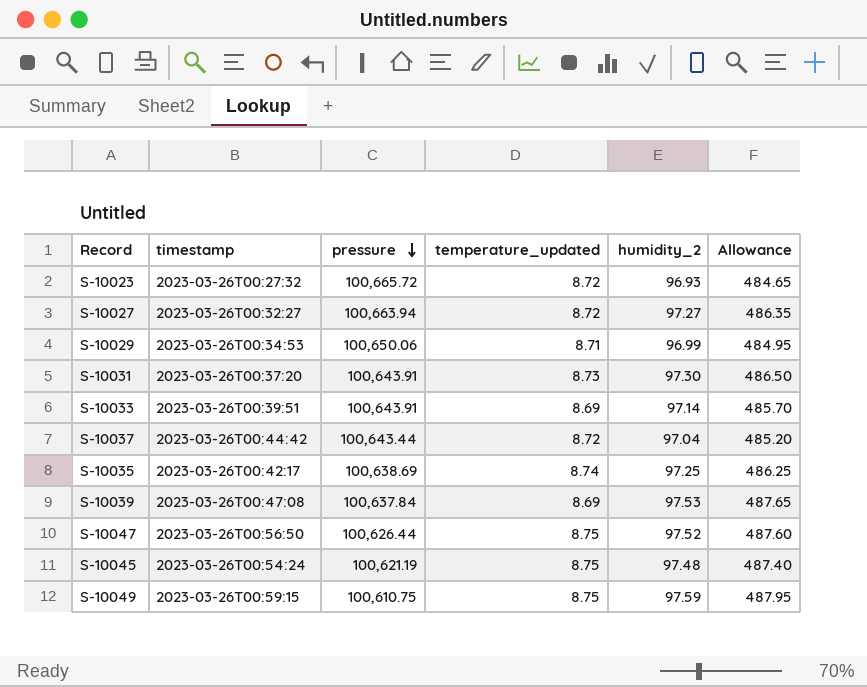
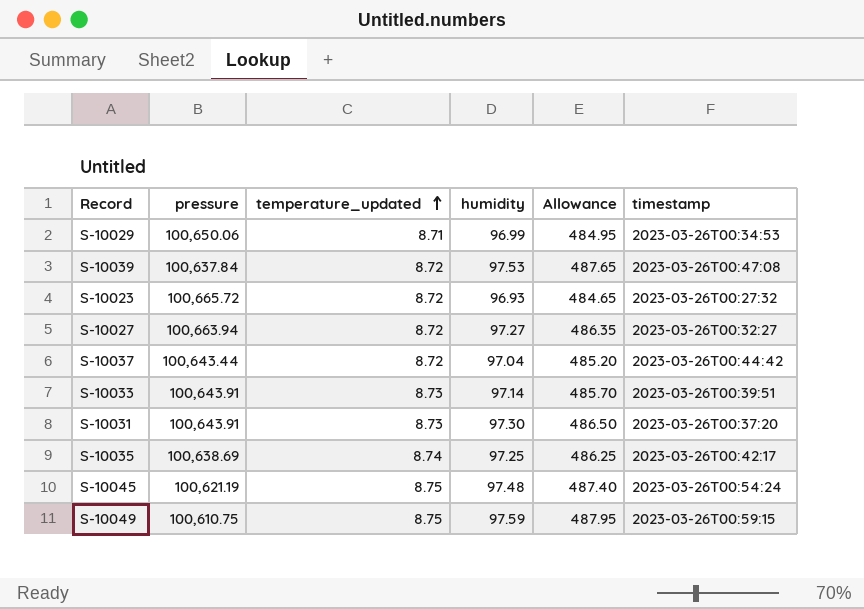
row order: pressure descending -> temperature_updated ascending
column name: humidity_2 -> humidity
column timestamp | position: 2 -> 6
row S-10047: 2023-03-26T00:56:50 | 100,626.44 | 8.75 | 97.52 | 487.60 -> none
S-10039 | temperature_updated: 8.69 -> 8.72
S-10033 | temperature_updated: 8.69 -> 8.73

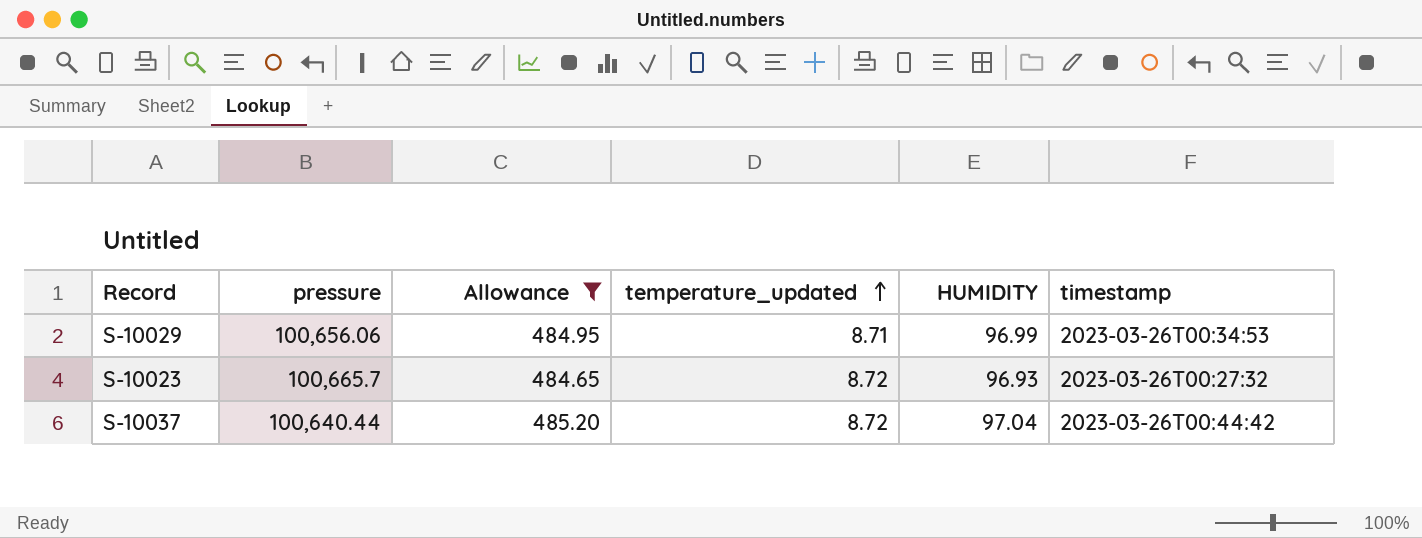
filter: none -> Allowance <= 485.20
column Allowance | position: 5 -> 3
column name: humidity -> HUMIDITY
S-10029 | pressure: 100,650.06 -> 100,656.06
S-10023 | pressure: 100,665.72 -> 100,665.7
S-10037 | pressure: 100,643.44 -> 100,640.44

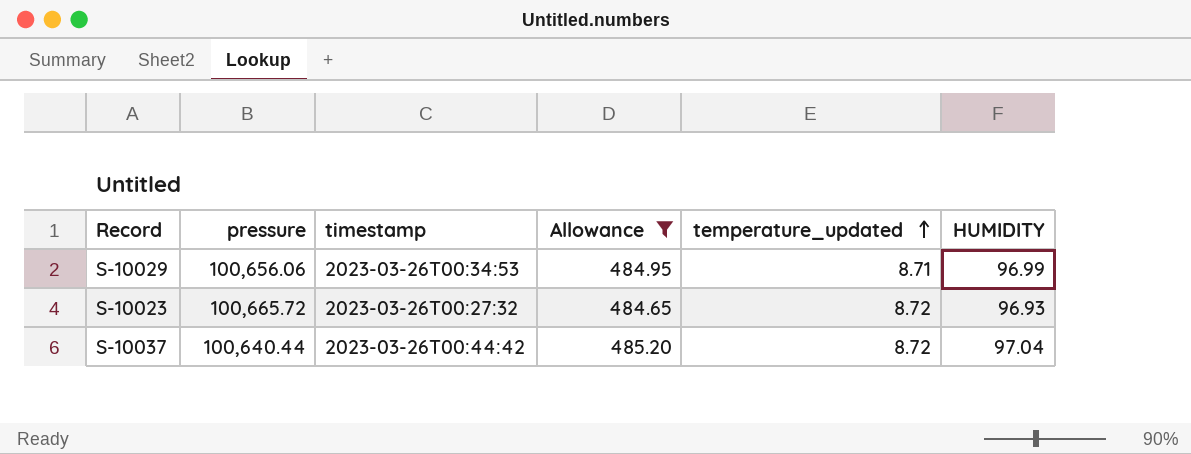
column timestamp | position: 6 -> 3
S-10023 | pressure: 100,665.7 -> 100,665.72

